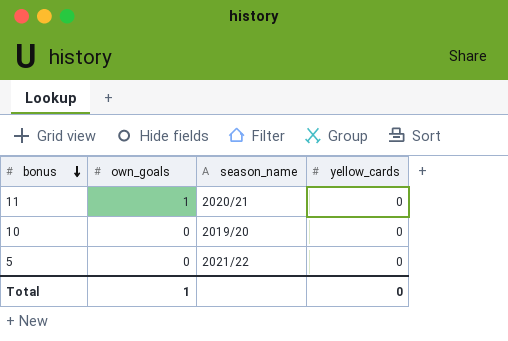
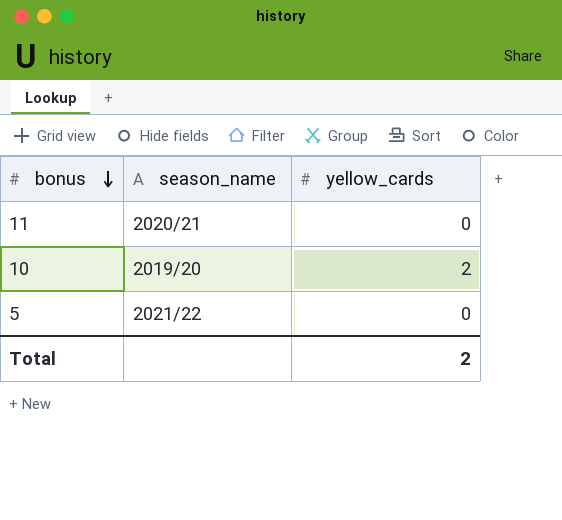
column own_goals | position: 2 -> none
10 | yellow_cards: 0 -> 2
Total | yellow_cards: 0 -> 2

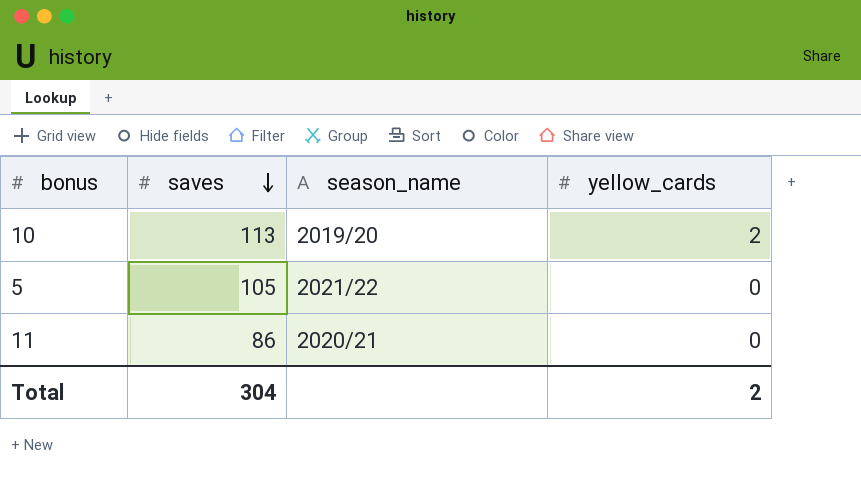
row order: bonus descending -> saves descending
column saves | position: none -> 2

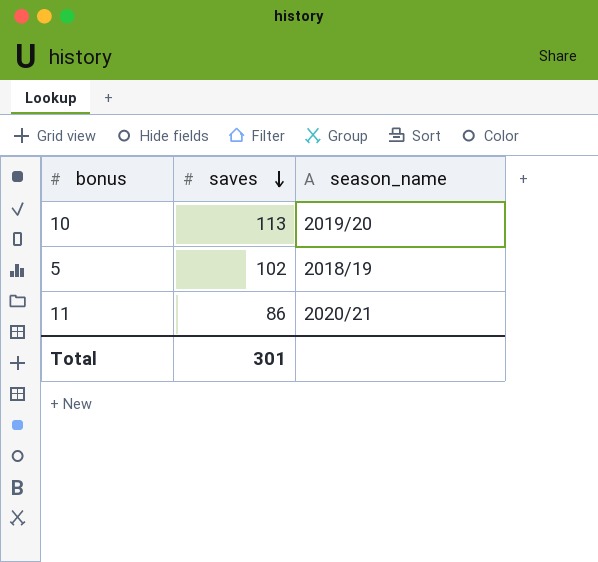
column yellow_cards | position: 4 -> none
5 | saves: 105 -> 102
5 | season_name: 2021/22 -> 2018/19
Total | saves: 304 -> 301

